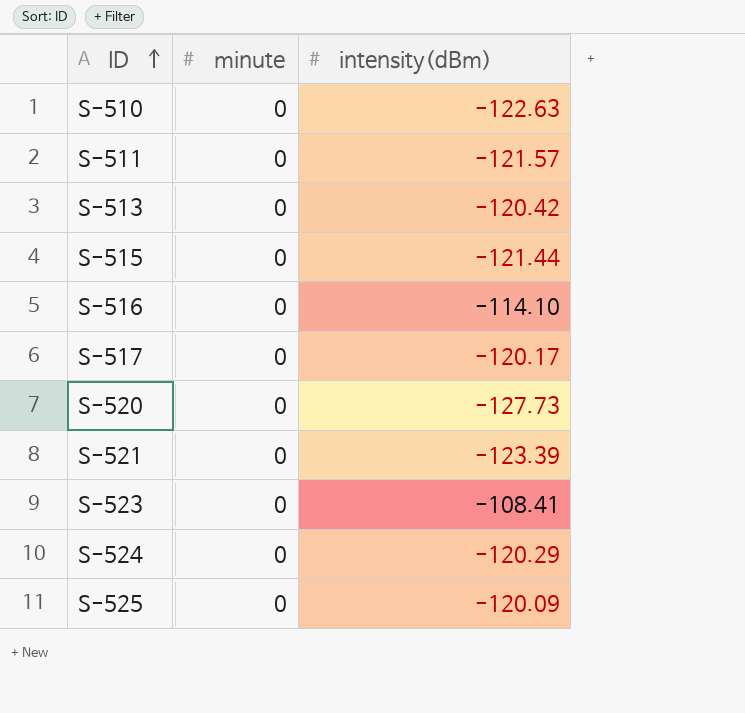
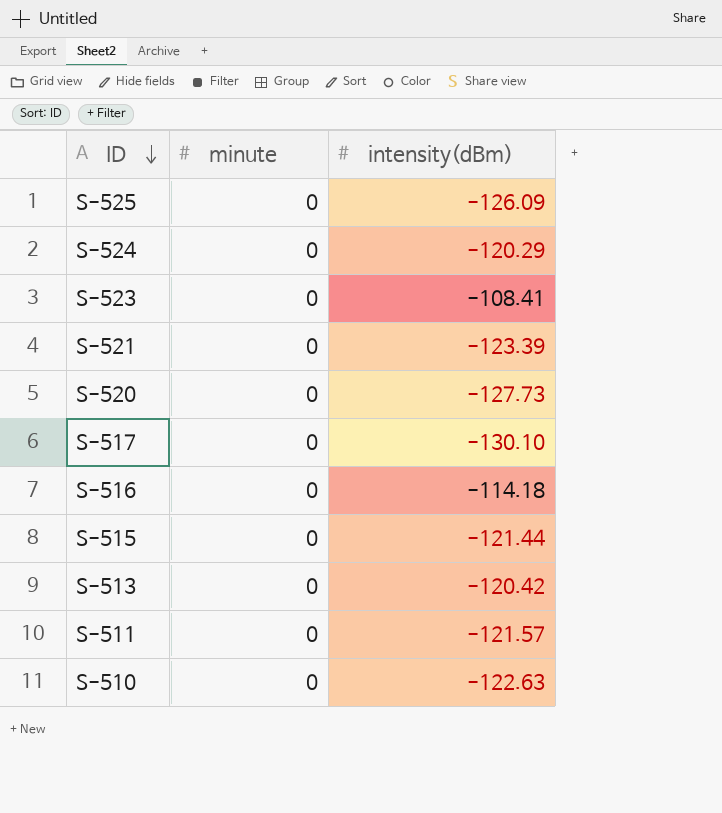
row order: ID ascending -> ID descending
S-525 | intensity(dBm): -120.09 -> -126.09
S-517 | intensity(dBm): -120.17 -> -130.10
S-516 | intensity(dBm): -114.10 -> -114.18

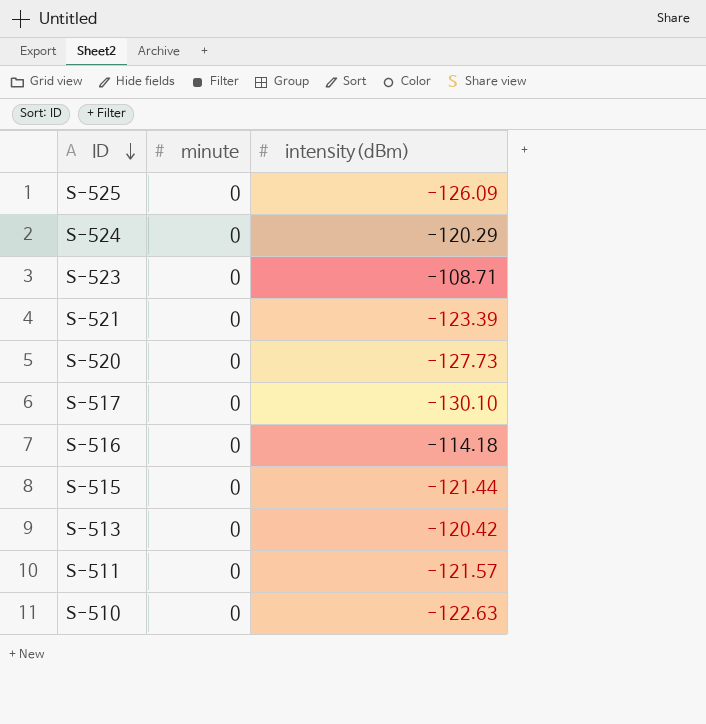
S-523 | intensity(dBm): -108.41 -> -108.71

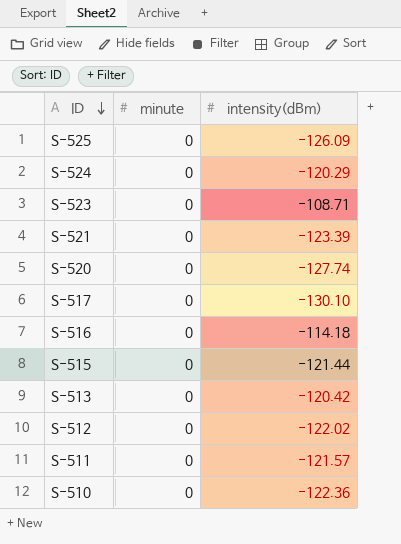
S-520 | intensity(dBm): -127.73 -> -127.74
row S-512: none -> 0 | -122.02
S-510 | intensity(dBm): -122.63 -> -122.36

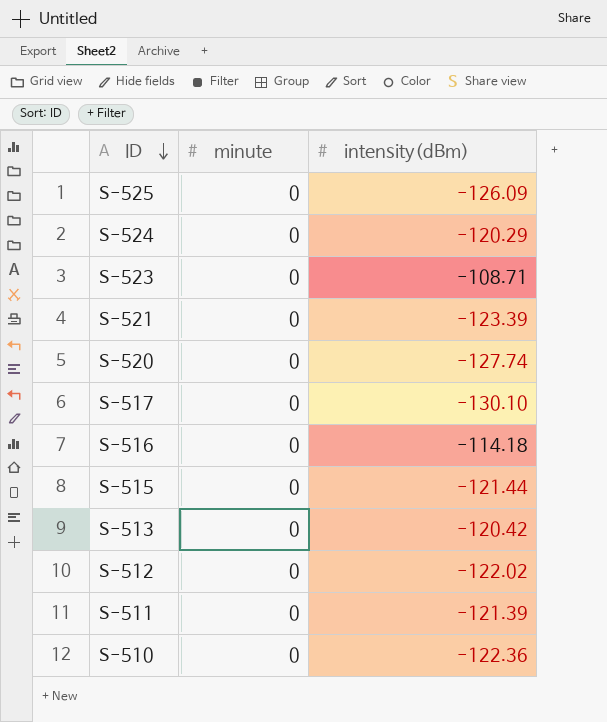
S-511 | intensity(dBm): -121.57 -> -121.39

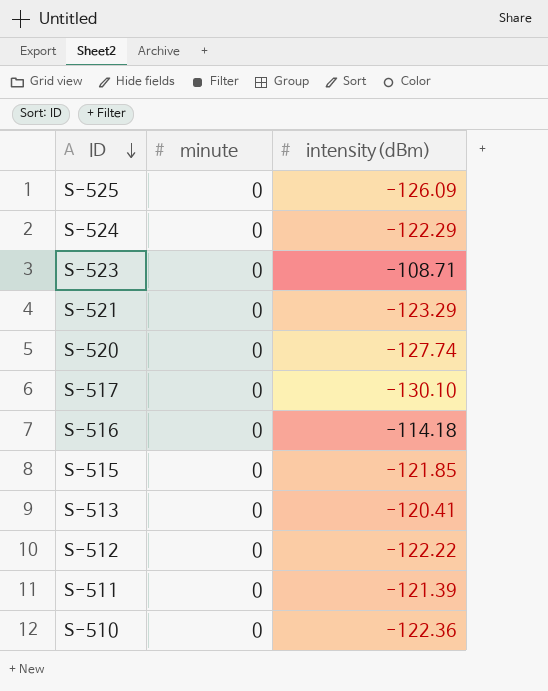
S-524 | intensity(dBm): -120.29 -> -122.29
S-521 | intensity(dBm): -123.39 -> -123.29
S-515 | intensity(dBm): -121.44 -> -121.85
S-513 | intensity(dBm): -120.42 -> -120.41
S-512 | intensity(dBm): -122.02 -> -122.22

